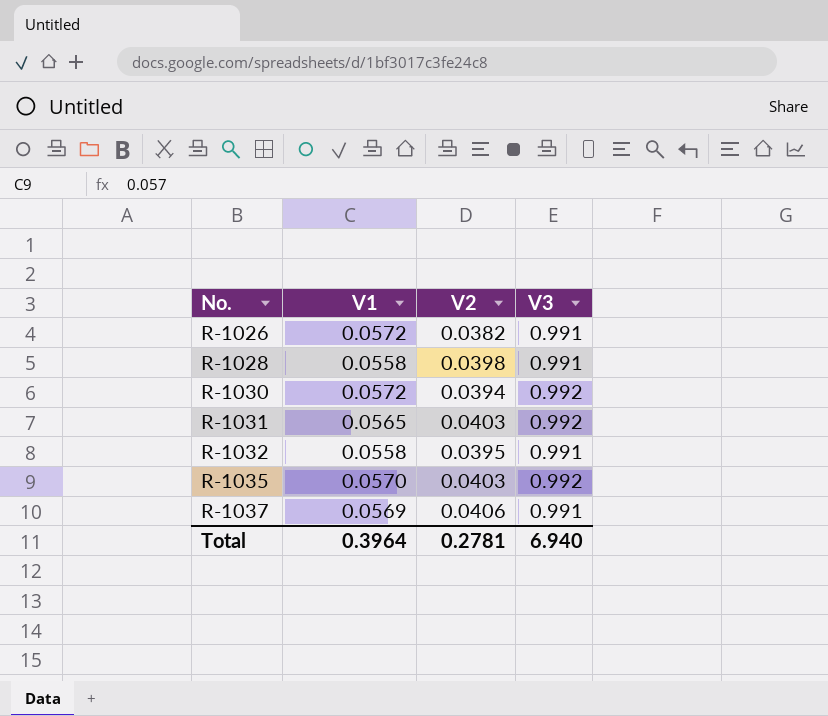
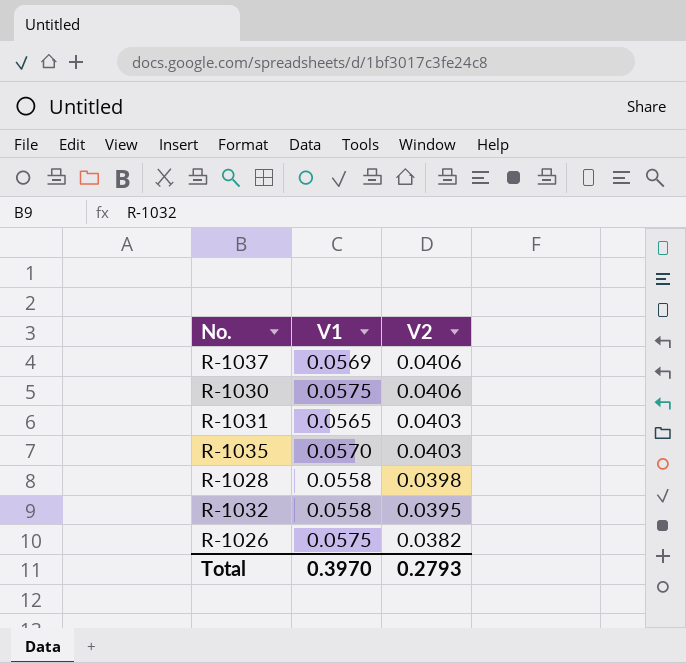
row order: No. ascending -> V2 descending
column V3 | position: 4 -> none
R-1030 | V1: 0.0572 -> 0.0575
R-1030 | V2: 0.0394 -> 0.0406
R-1026 | V1: 0.0572 -> 0.0575
Total | V1: 0.3964 -> 0.3970
Total | V2: 0.2781 -> 0.2793

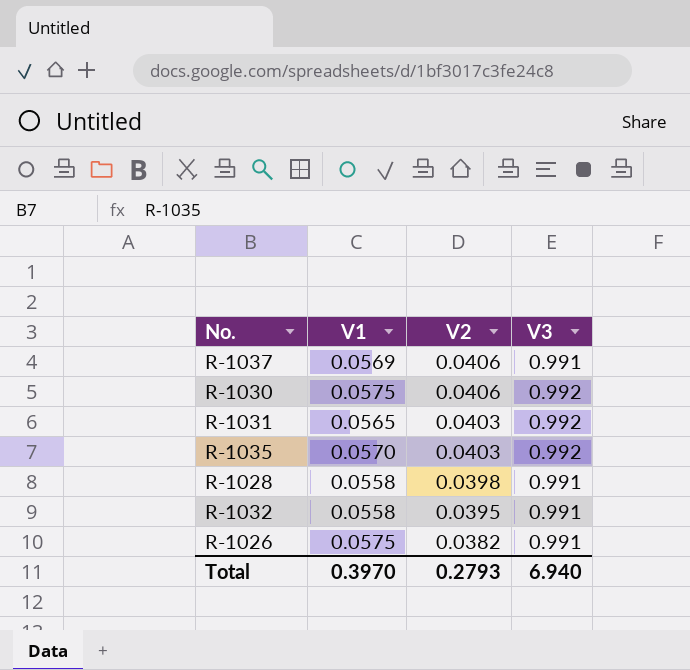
column V3 | position: none -> 4

